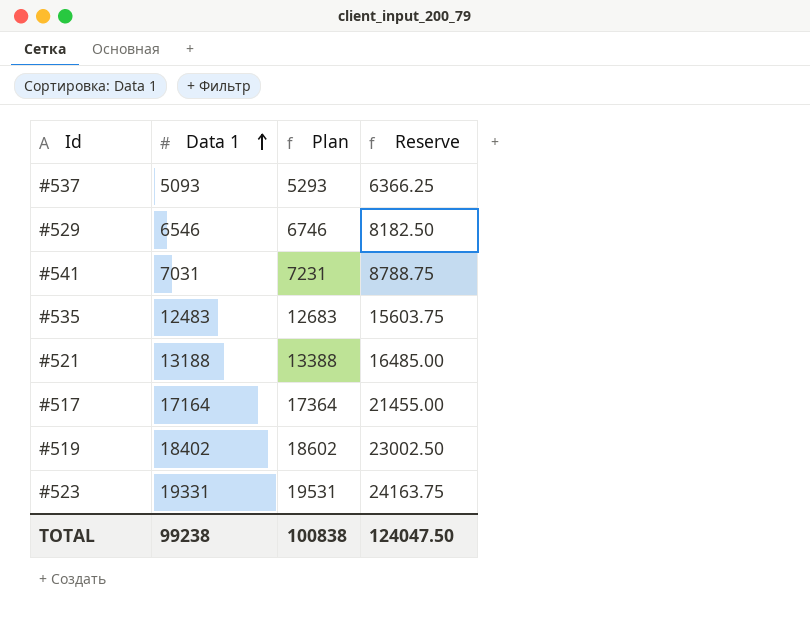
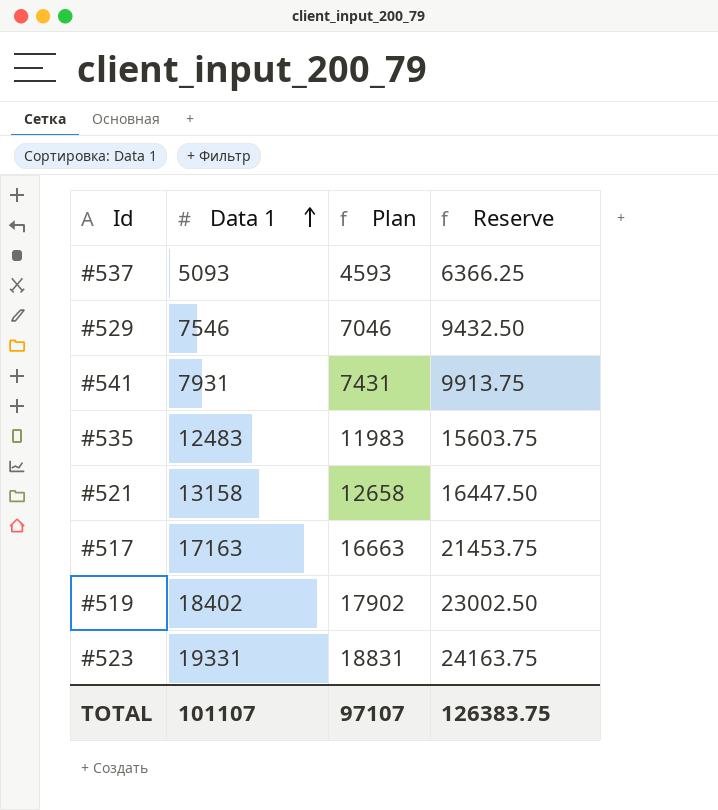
column Plan | formula: [Data 1] + 200 -> [Data 1] - 500
#529 | Data 1: 6546 -> 7546
#529 | Reserve: 8182.50 -> 9432.50
#541 | Data 1: 7031 -> 7931
#541 | Reserve: 8788.75 -> 9913.75
#521 | Data 1: 13188 -> 13158
#521 | Reserve: 16485.00 -> 16447.50
#517 | Data 1: 17164 -> 17163
#517 | Reserve: 21455.00 -> 21453.75
TOTAL | Data 1: 99238 -> 101107
TOTAL | Plan: 100838 -> 97107
TOTAL | Reserve: 124047.50 -> 126383.75

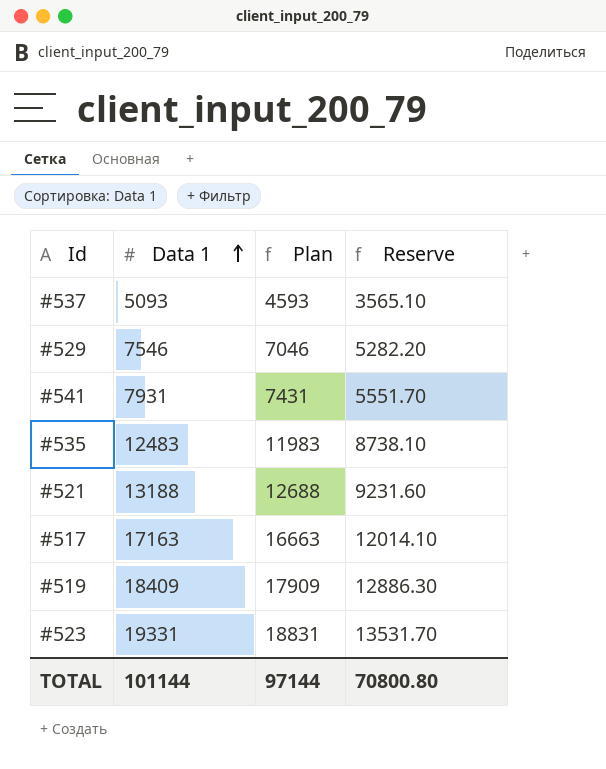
column Reserve | formula: [Data 1] * 1.25 -> [Data 1] * 0.7
#521 | Data 1: 13158 -> 13188
#521 | Plan: 12658 -> 12688
#519 | Data 1: 18402 -> 18409
#519 | Plan: 17902 -> 17909
TOTAL | Data 1: 101107 -> 101144
TOTAL | Plan: 97107 -> 97144
TOTAL | Reserve: 126383.75 -> 70800.80

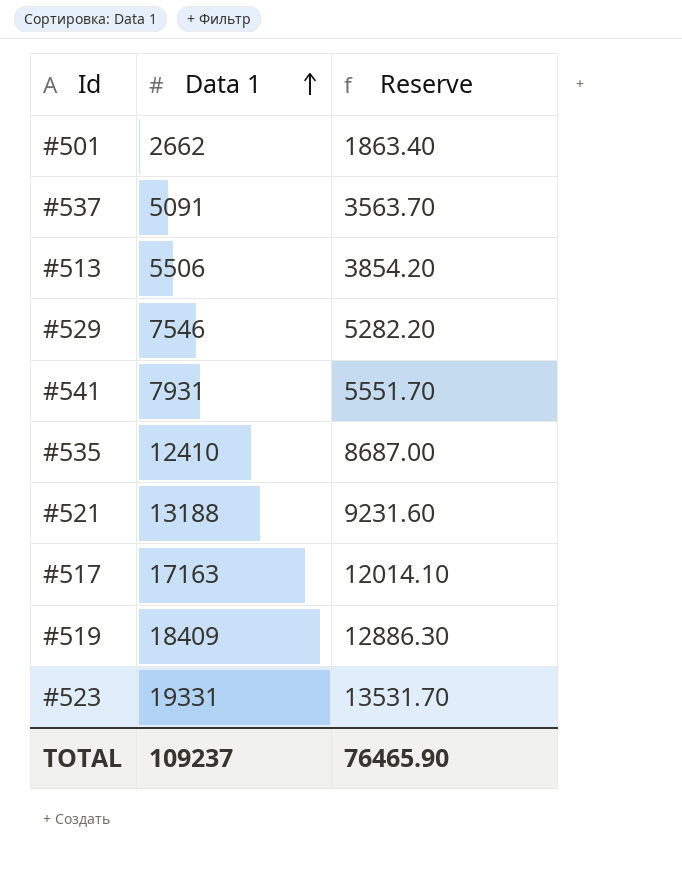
column Plan | formula: [Data 1] - 500 -> none
row #501: none -> 2662 | 1863.40
#537 | Data 1: 5093 -> 5091
#537 | Reserve: 3565.10 -> 3563.70
row #513: none -> 5506 | 3854.20
#535 | Data 1: 12483 -> 12410
#535 | Reserve: 8738.10 -> 8687.00
TOTAL | Data 1: 101144 -> 109237
TOTAL | Reserve: 70800.80 -> 76465.90

